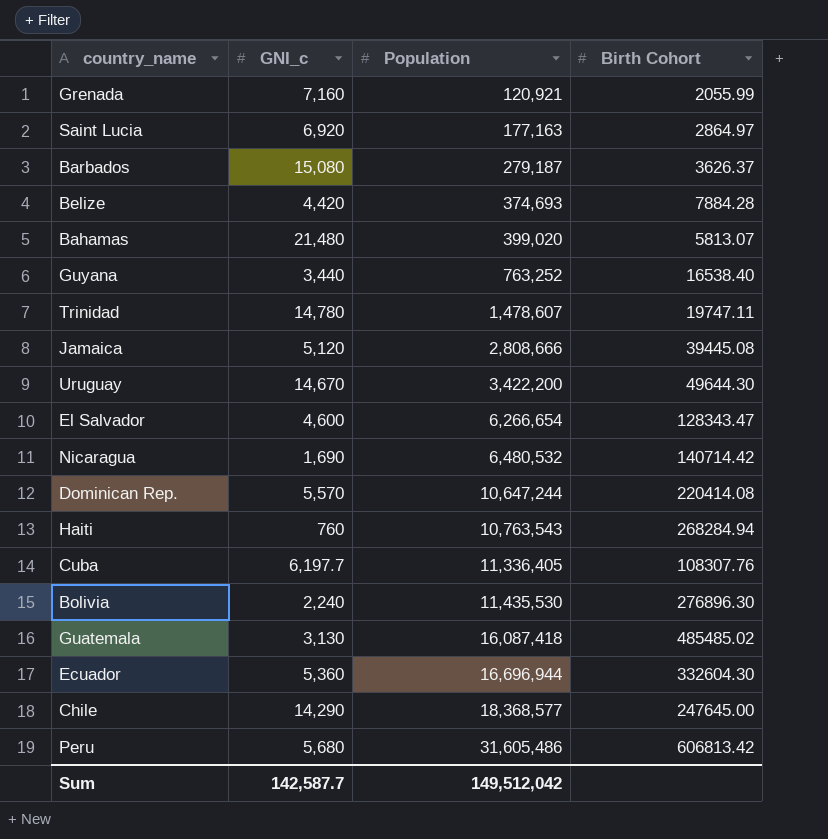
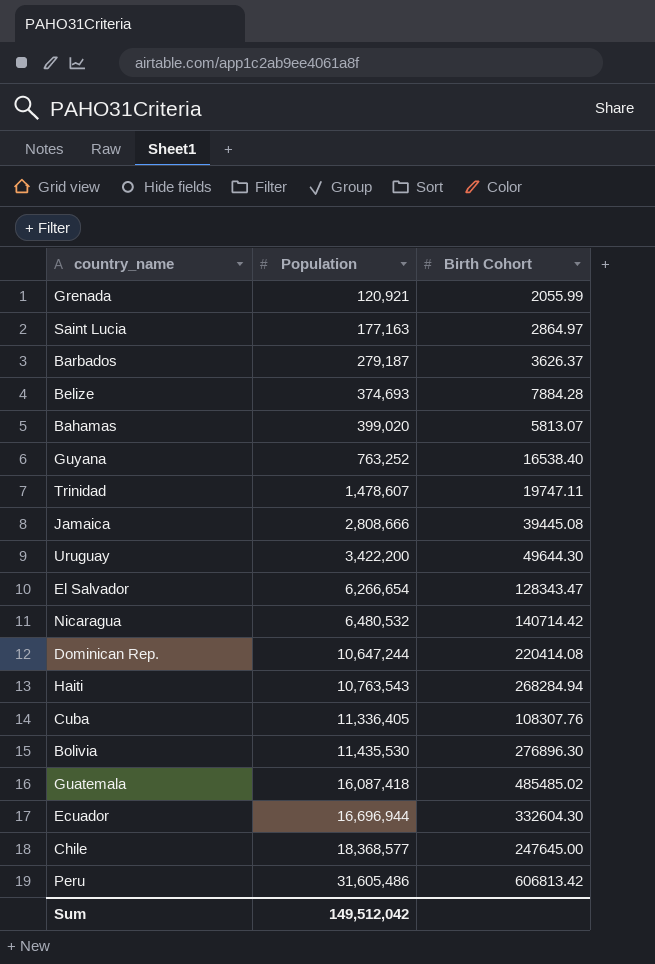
column GNI_c | position: 2 -> none

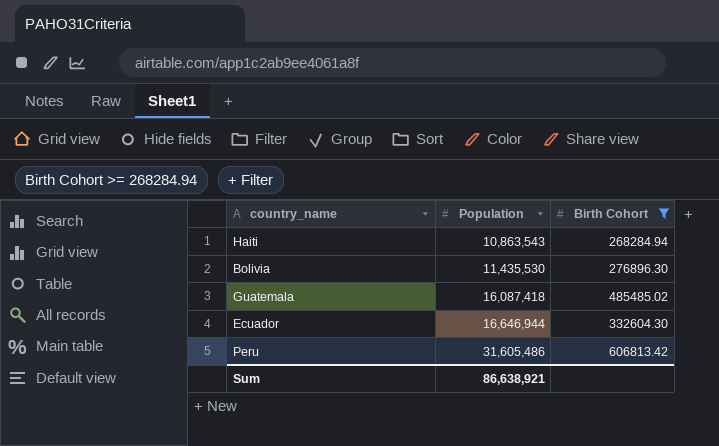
filter: none -> Birth Cohort >= 268284.94
Haiti | Population: 10,763,543 -> 10,863,543
Ecuador | Population: 16,696,944 -> 16,646,944
Sum | Population: 149,512,042 -> 86,638,921

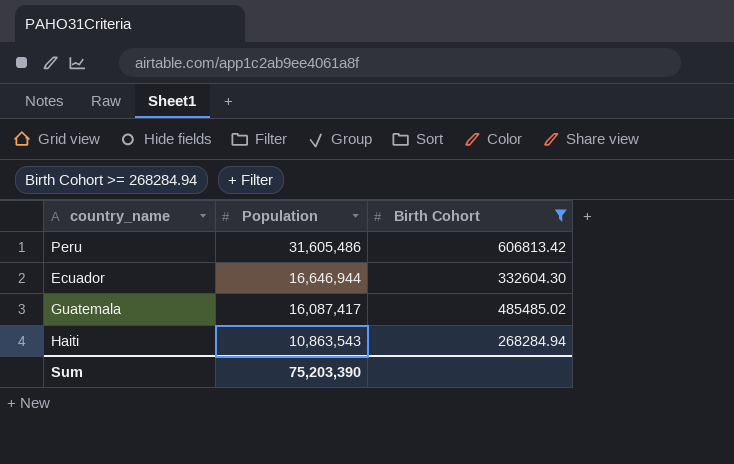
row order: Population ascending -> Population descending
row Bolivia: 11,435,530 | 276896.30 -> none
Guatemala | Population: 16,087,418 -> 16,087,417
Sum | Population: 86,638,921 -> 75,203,390

